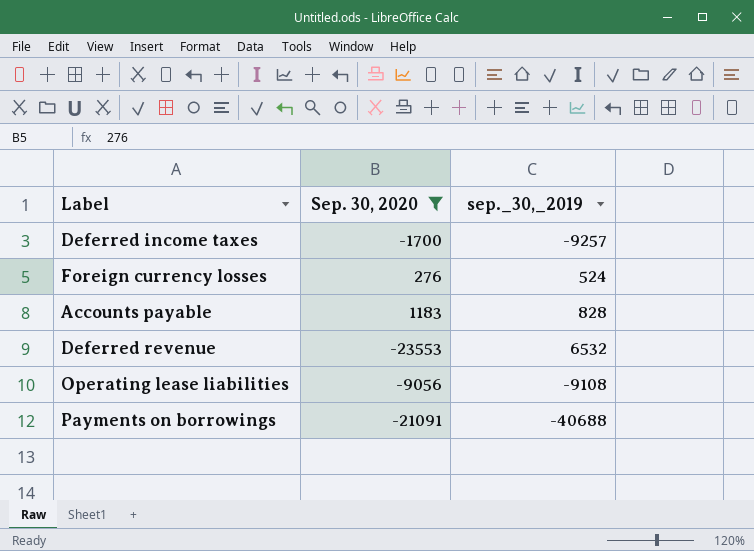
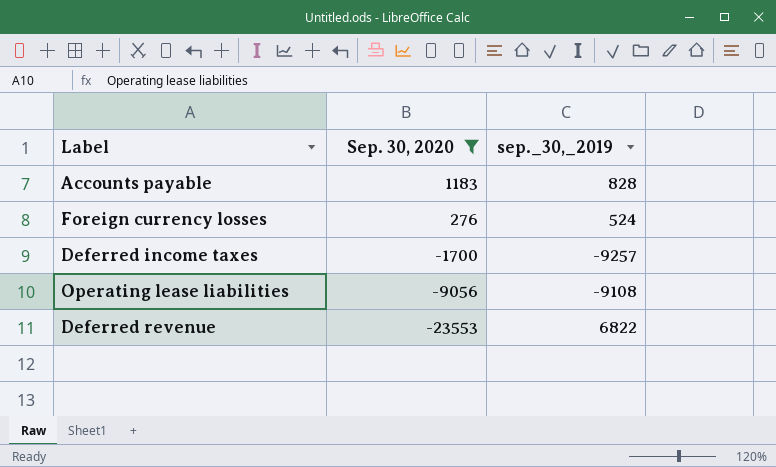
row order: none -> Sep. 30, 2020 descending
row Payments on borrowings: -21091 | -40688 -> none
Deferred revenue | sep._30,_2019: 6532 -> 6822

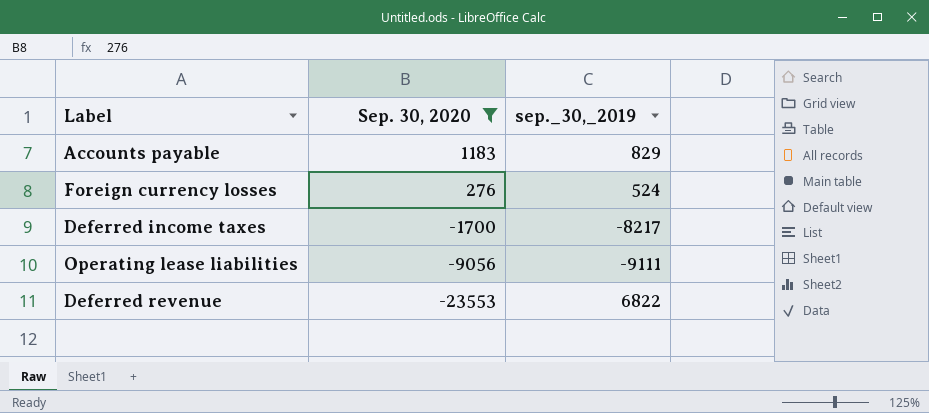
Accounts payable | sep._30,_2019: 828 -> 829
Deferred income taxes | sep._30,_2019: -9257 -> -8217
Operating lease liabilities | sep._30,_2019: -9108 -> -9111

